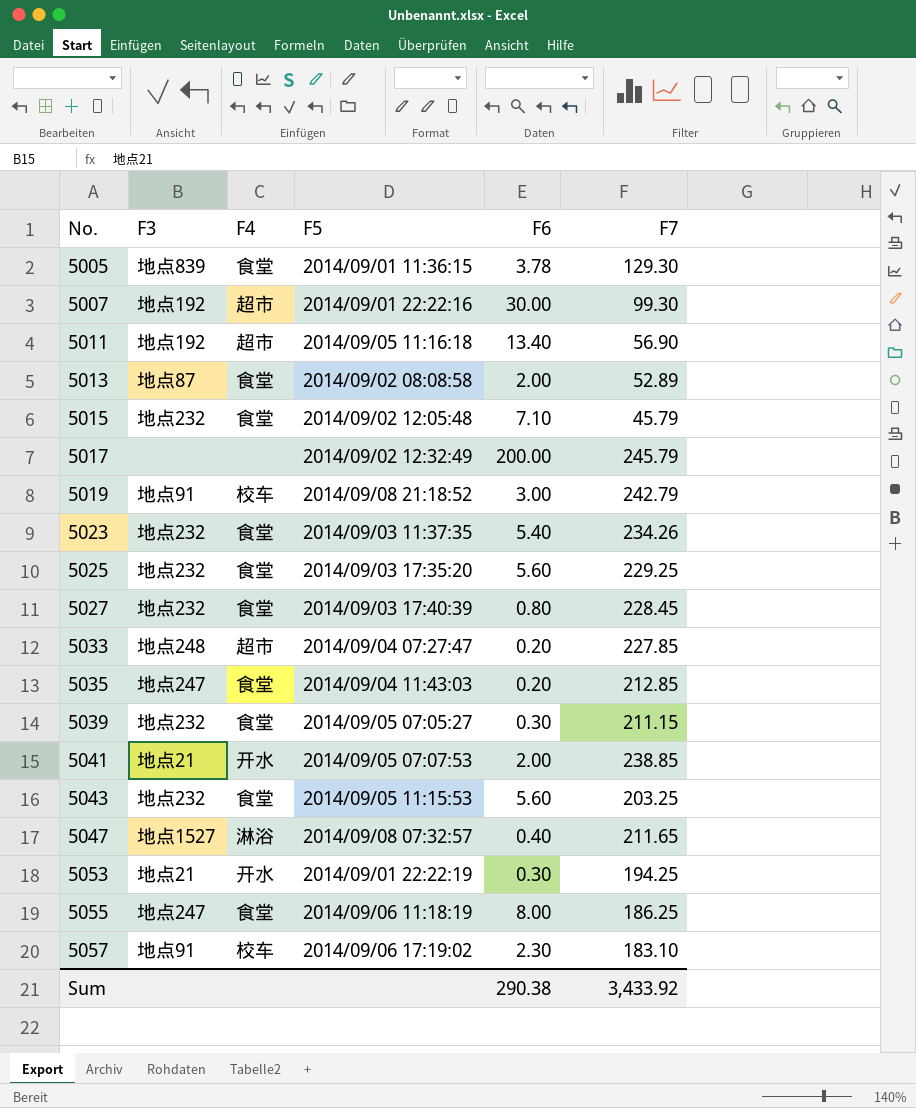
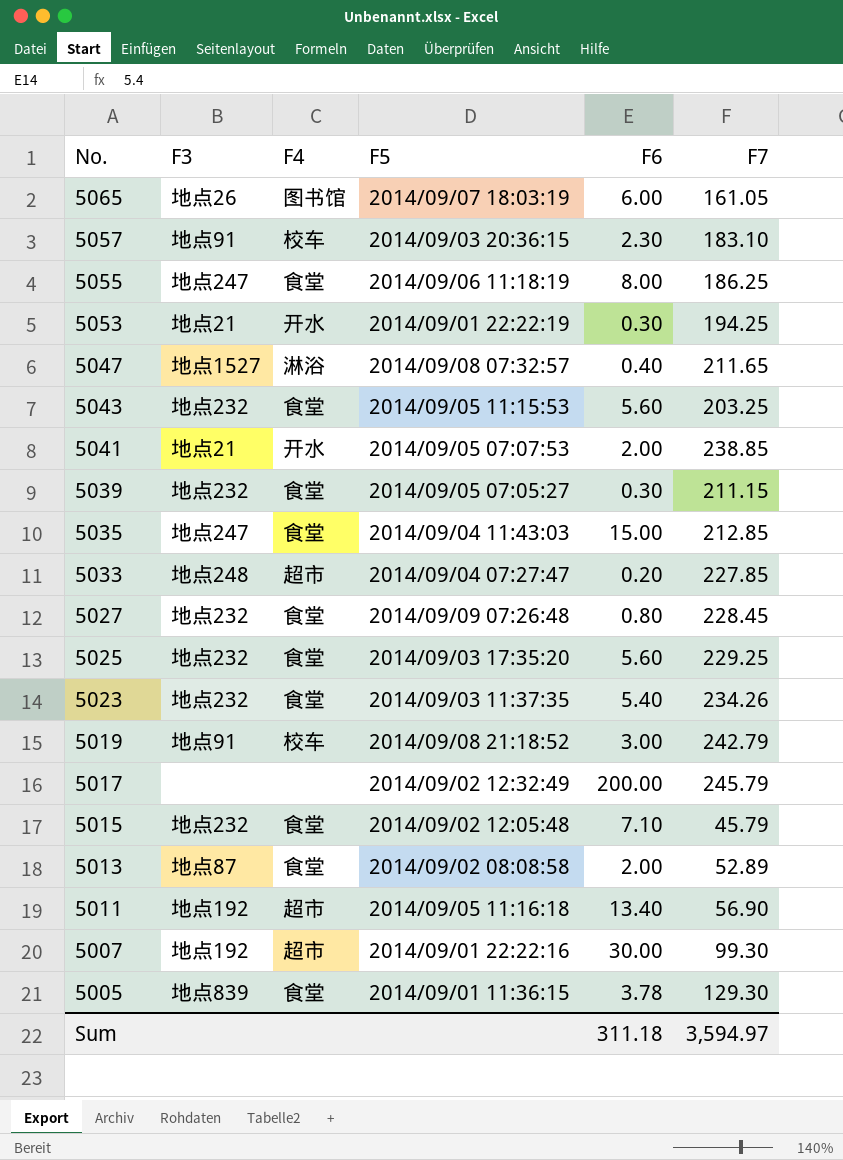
row order: No. ascending -> No. descending
row 5065: none -> 地点26 | 图书馆 | 2014/09/07 18:03:19 | 6.00 | 161.05
5057 | F5: 2014/09/06 17:19:02 -> 2014/09/03 20:36:15
5035 | F6: 0.20 -> 15.00
5027 | F5: 2014/09/03 17:40:39 -> 2014/09/09 07:26:48
Sum | F6: 290.38 -> 311.18
Sum | F7: 3,433.92 -> 3,594.97

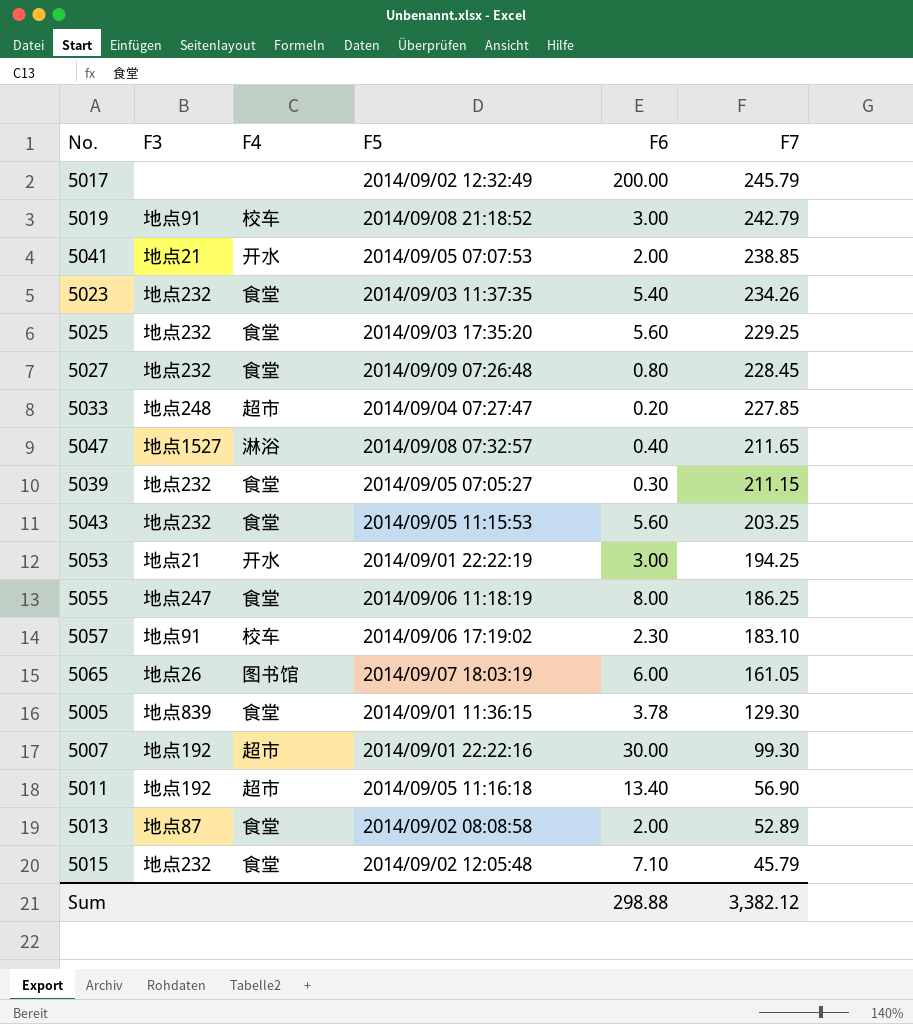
row order: No. descending -> F7 descending
row 5035: 地点247 | 食堂 | 2014/09/04 11:43:03 | 15.00 | 212.85 -> none
5053 | F6: 0.30 -> 3.00
5057 | F5: 2014/09/03 20:36:15 -> 2014/09/06 17:19:02
Sum | F6: 311.18 -> 298.88
Sum | F7: 3,594.97 -> 3,382.12

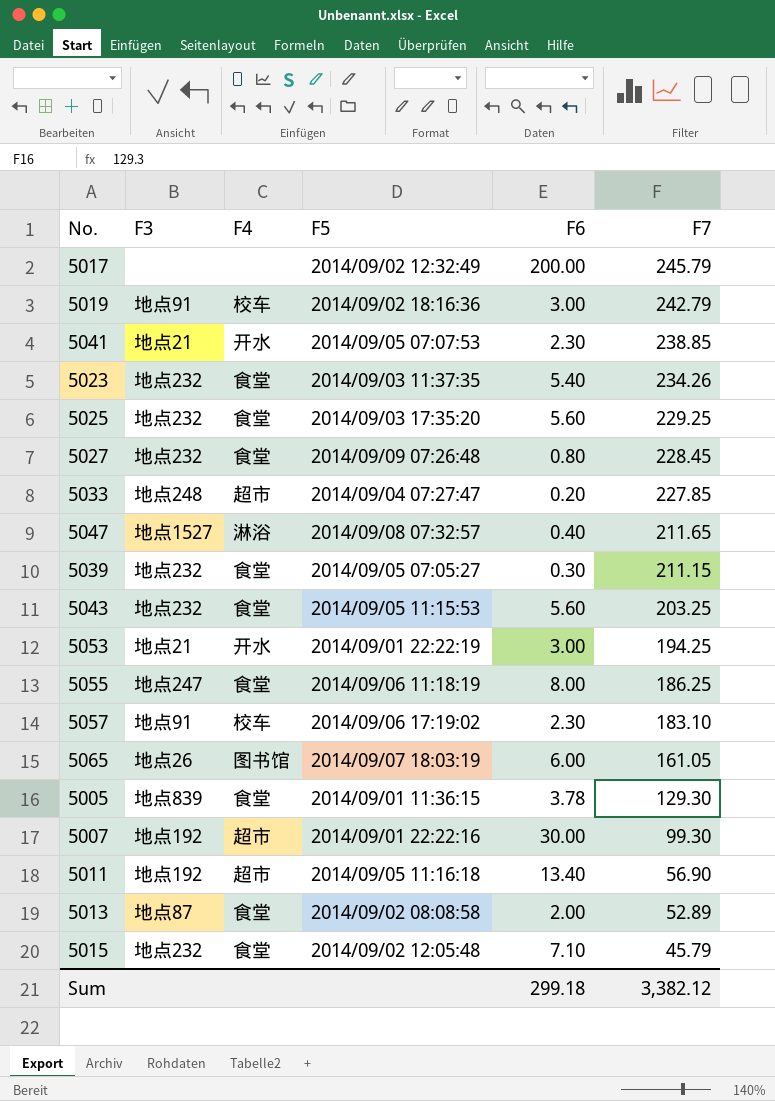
5019 | F5: 2014/09/08 21:18:52 -> 2014/09/02 18:16:36
5041 | F6: 2.00 -> 2.30
Sum | F6: 298.88 -> 299.18

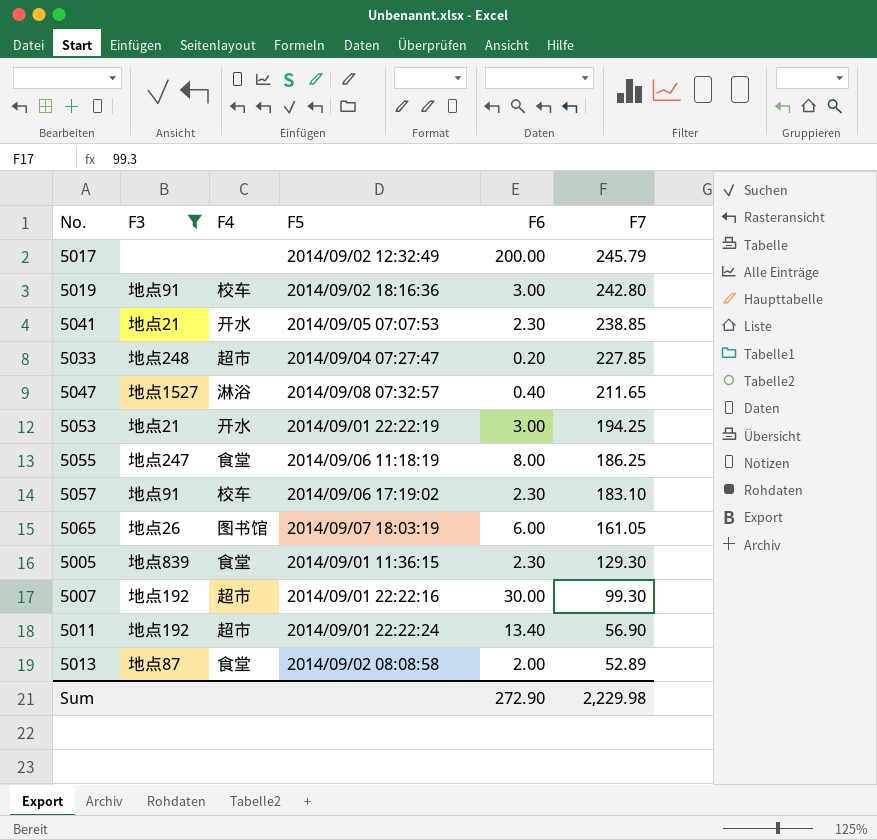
filter: none -> F3 != 地点232
5019 | F7: 242.79 -> 242.80
5005 | F6: 3.78 -> 2.30
5011 | F5: 2014/09/05 11:16:18 -> 2014/09/01 22:22:24
Sum | F6: 299.18 -> 272.90
Sum | F7: 3,382.12 -> 2,229.98

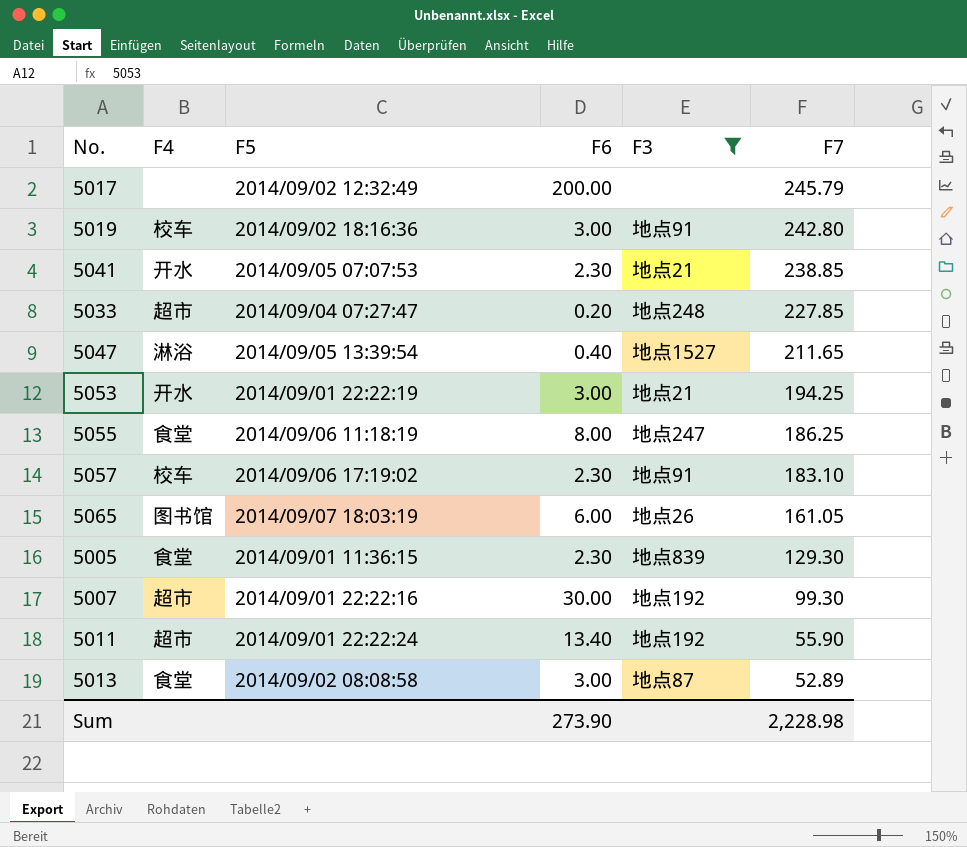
column F3 | position: 2 -> 5
5047 | F5: 2014/09/08 07:32:57 -> 2014/09/05 13:39:54
5011 | F7: 56.90 -> 55.90
5013 | F6: 2.00 -> 3.00
Sum | F6: 272.90 -> 273.90
Sum | F7: 2,229.98 -> 2,228.98

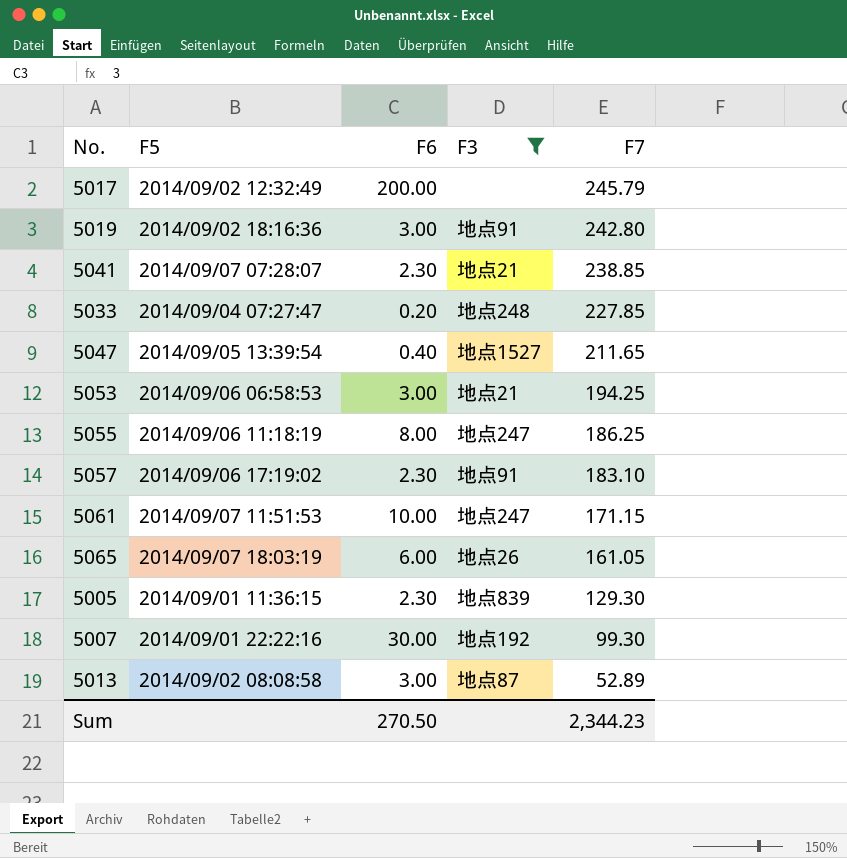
column F4 | position: 2 -> none
row 5011: 超市 | 2014/09/01 22:22:24 | 13.40 | 地点192 | 55.90 -> none
5041 | F5: 2014/09/05 07:07:53 -> 2014/09/07 07:28:07
5053 | F5: 2014/09/01 22:22:19 -> 2014/09/06 06:58:53
row 5061: none -> 2014/09/07 11:51:53 | 10.00 | 地点247 | 171.15
Sum | F6: 273.90 -> 270.50
Sum | F7: 2,228.98 -> 2,344.23

